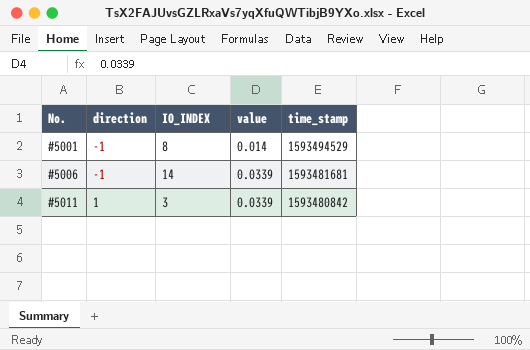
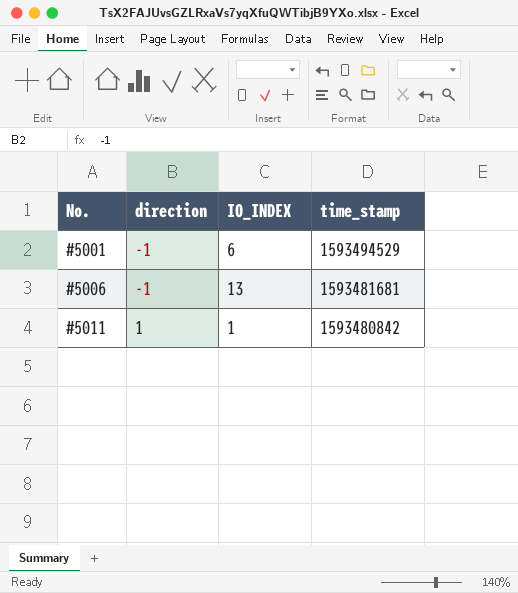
column value | position: 4 -> none
#5001 | IO_INDEX: 8 -> 6
#5006 | IO_INDEX: 14 -> 13
#5011 | IO_INDEX: 3 -> 1

